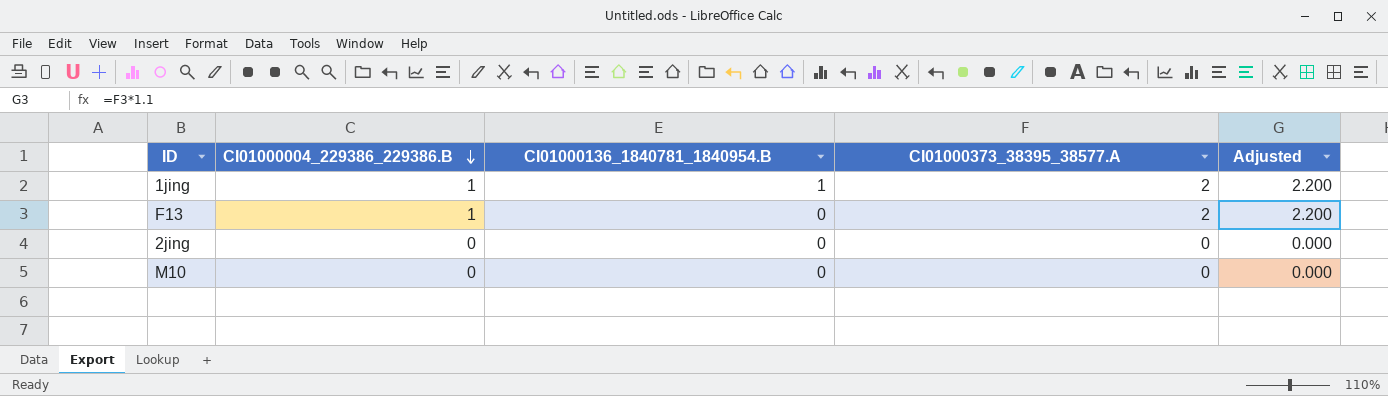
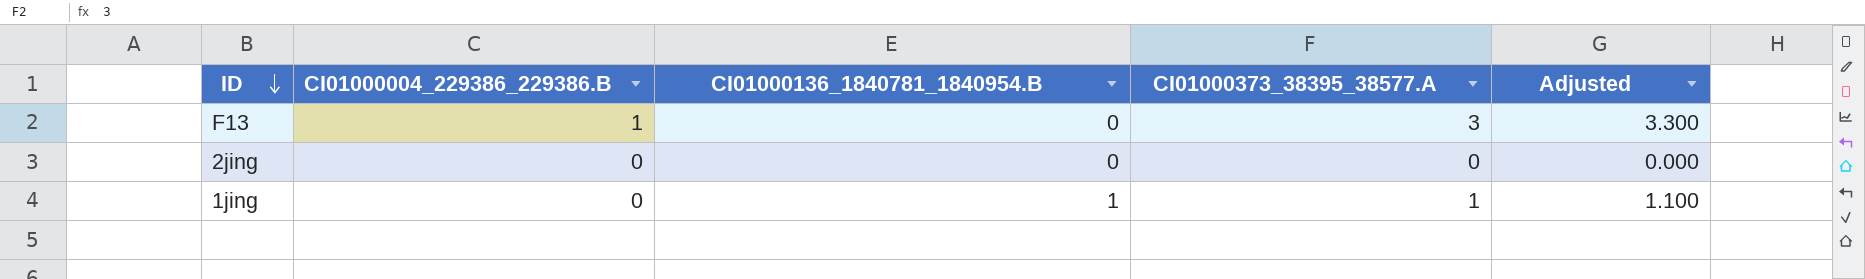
row order: CI01000004_229386_229386.B descending -> ID descending
row M10: 0 | 0 | 0 | 0.000 -> none
F13 | CI01000373_38395_38577.A: 2 -> 3
F13 | Adjusted: 2.200 -> 3.300
1jing | CI01000004_229386_229386.B: 1 -> 0
1jing | CI01000373_38395_38577.A: 2 -> 1
1jing | Adjusted: 2.200 -> 1.100

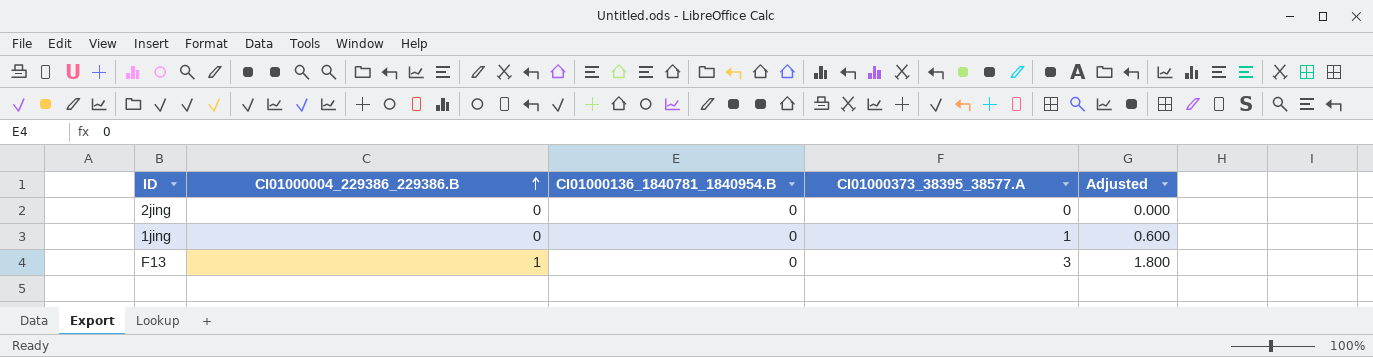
row order: ID descending -> CI01000004_229386_229386.B ascending
column Adjusted | formula: [CI01000373_38395_38577.A] * 1.1 -> [CI01000373_38395_38577.A] * 0.6
1jing | CI01000136_1840781_1840954.B: 1 -> 0

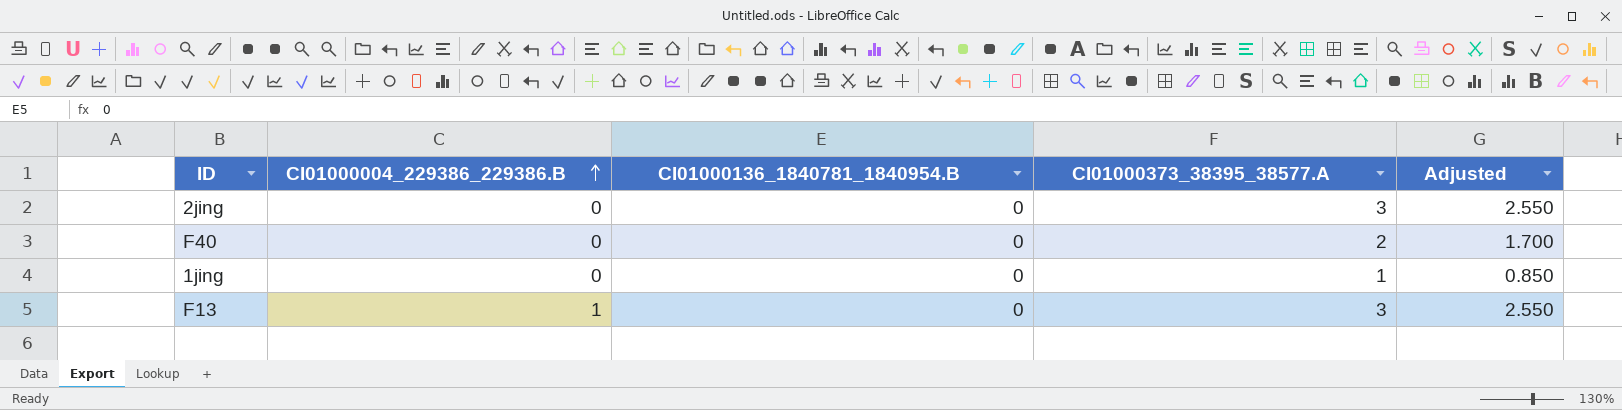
column Adjusted | formula: [CI01000373_38395_38577.A] * 0.6 -> [CI01000373_38395_38577.A] * 0.85
2jing | CI01000373_38395_38577.A: 0 -> 3
row F40: none -> 0 | 0 | 2 | 1.700

